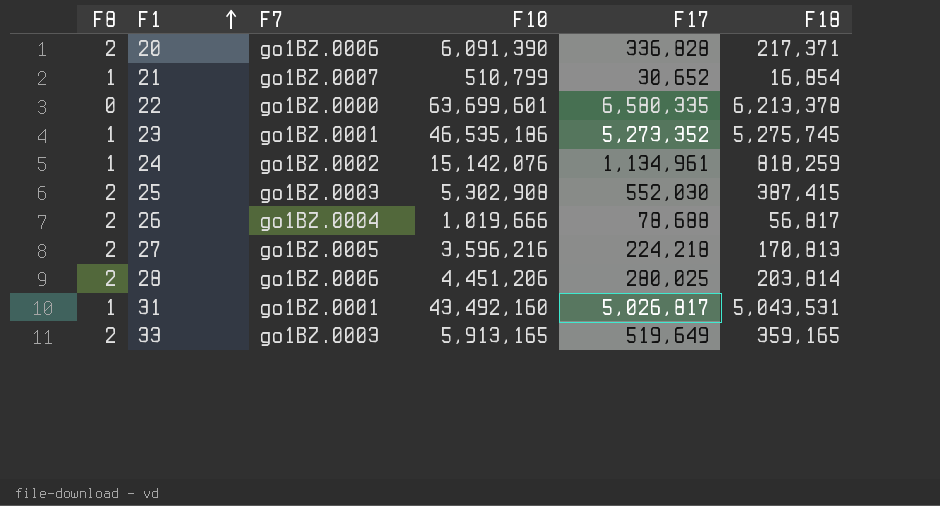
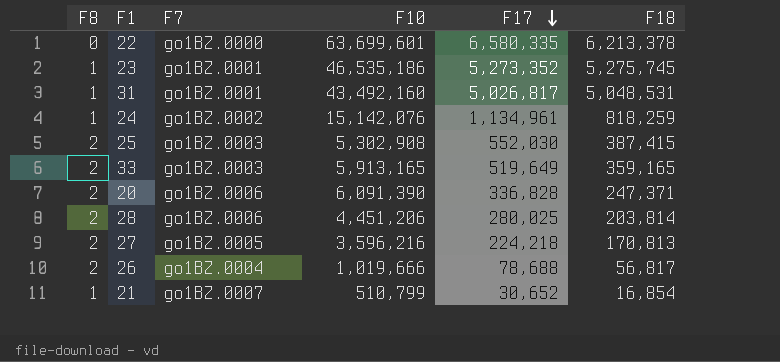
row order: F1 ascending -> F17 descending
31 | F18: 5,043,531 -> 5,048,531
20 | F18: 217,371 -> 247,371

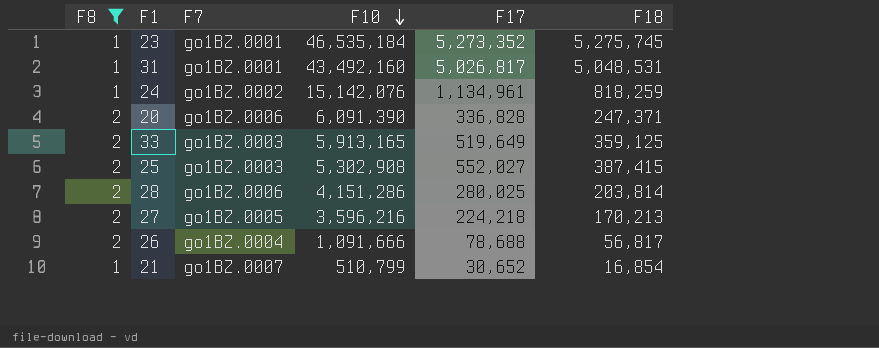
filter: none -> F8 != 0
row order: F17 descending -> F10 descending
23 | F10: 46,535,186 -> 46,535,184
33 | F18: 359,165 -> 359,125
25 | F17: 552,030 -> 552,027
28 | F10: 4,451,206 -> 4,151,286
27 | F18: 170,813 -> 170,213
26 | F10: 1,019,666 -> 1,091,666

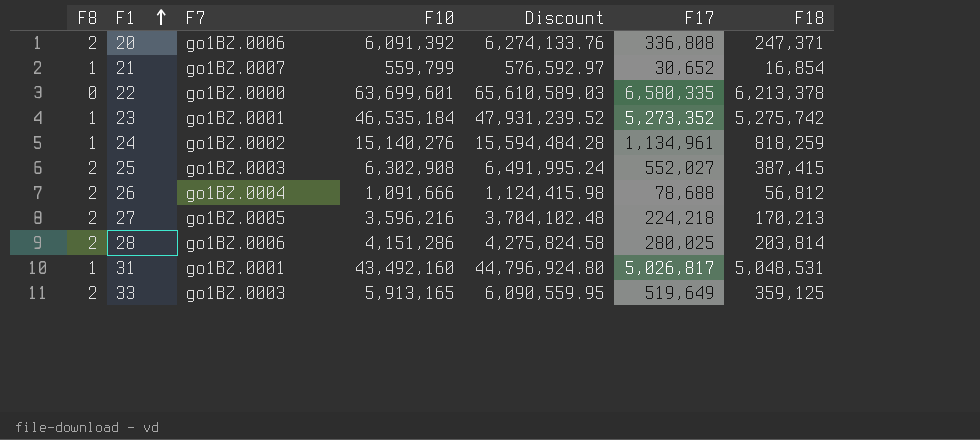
filter: F8 != 0 -> none
row order: F10 descending -> F1 ascending
column Discount | formula: none -> [F10] * 1.03
20 | F10: 6,091,390 -> 6,091,392
20 | F17: 336,828 -> 336,808
21 | F10: 510,799 -> 559,799
23 | F18: 5,275,745 -> 5,275,742
24 | F10: 15,142,076 -> 15,140,276
25 | F10: 5,302,908 -> 6,302,908
26 | F18: 56,817 -> 56,812

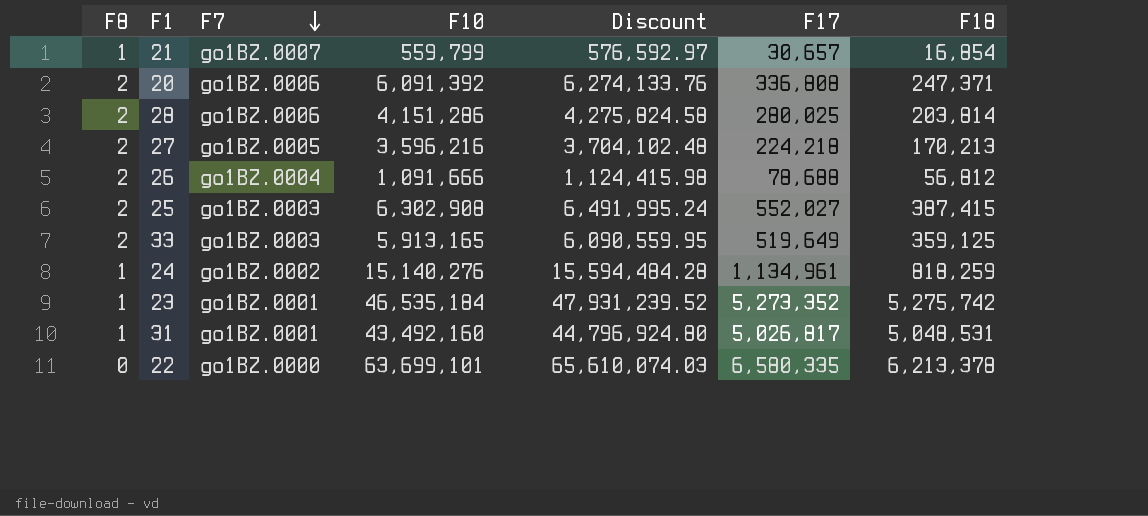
row order: F1 ascending -> F7 descending
21 | F17: 30,652 -> 30,657
22 | F10: 63,699,601 -> 63,699,101
22 | Discount: 65,610,589.03 -> 65,610,074.03

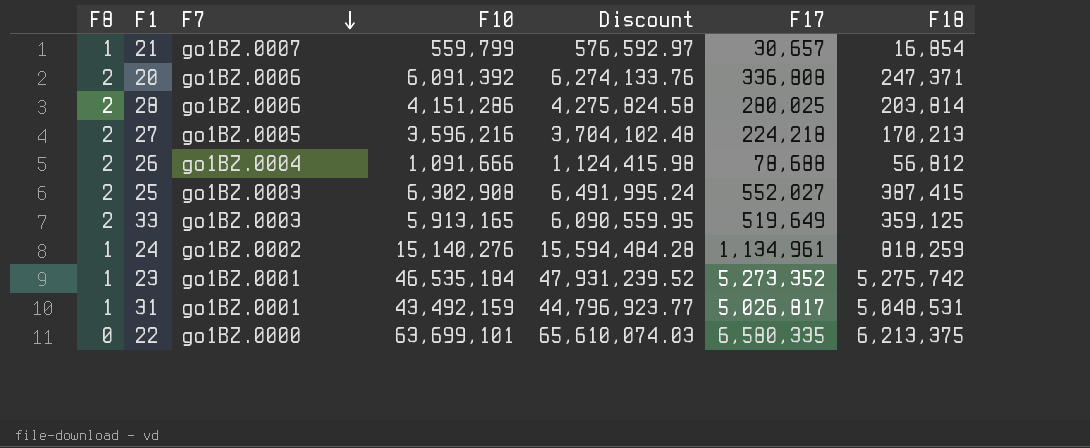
31 | F10: 43,492,160 -> 43,492,159
31 | Discount: 44,796,924.80 -> 44,796,923.77
22 | F18: 6,213,378 -> 6,213,375

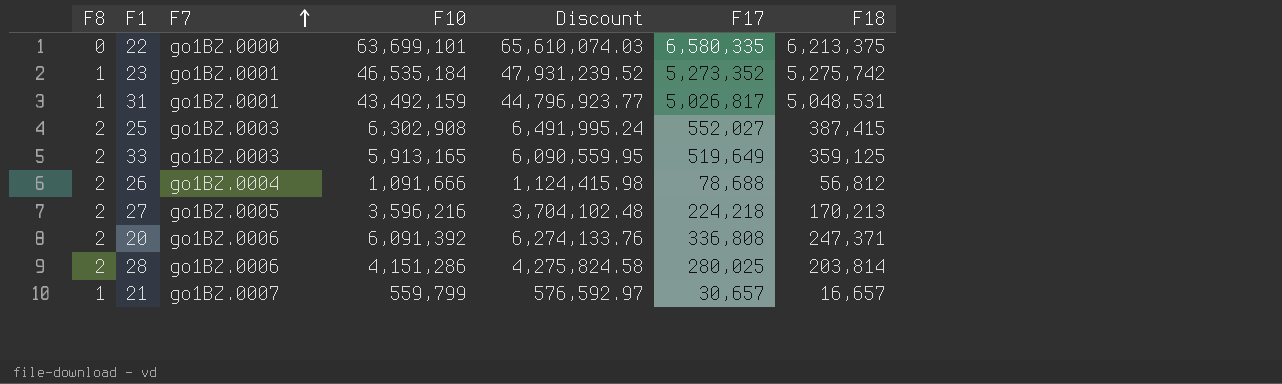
row order: F7 descending -> F7 ascending
row 24: 1 | go1BZ.0002 | 15,140,276 | 15,594,484.28 | 1,134,961 | 818,259 -> none
21 | F18: 16,854 -> 16,657

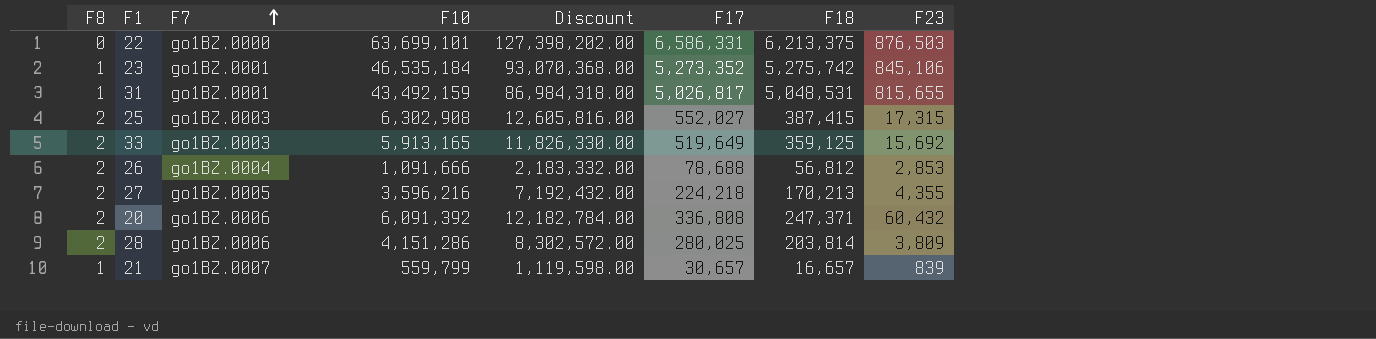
column Discount | formula: [F10] * 1.03 -> [F10] * 2
column F23 | position: none -> 8
22 | F17: 6,580,335 -> 6,586,331

